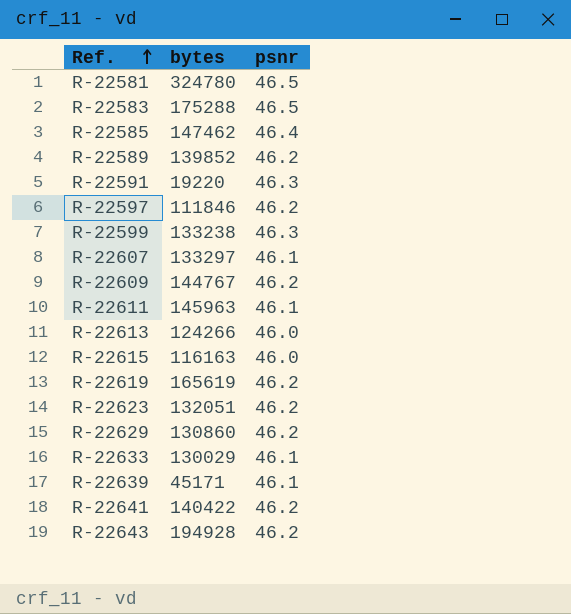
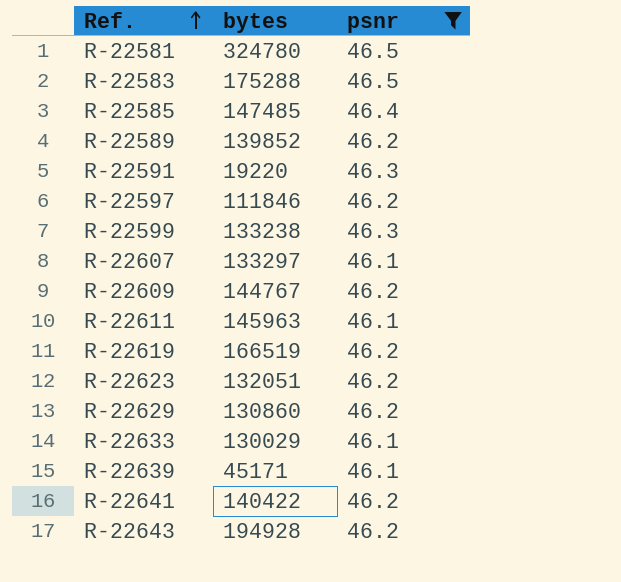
filter: none -> psnr != 46.0
R-22585 | bytes: 147462 -> 147485
R-22619 | bytes: 165619 -> 166519

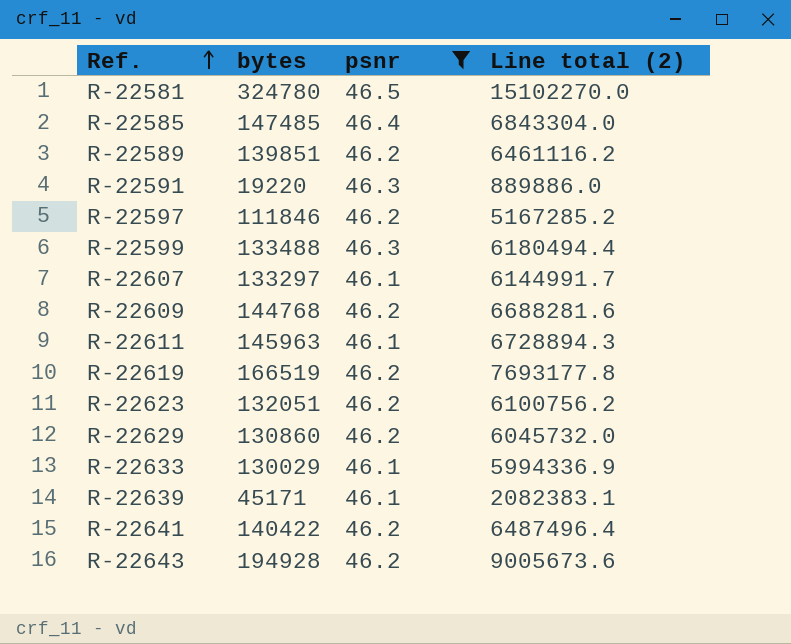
column Line total (2) | formula: none -> [bytes] * [psnr]
row R-22583: 175288 | 46.5 -> none
R-22589 | bytes: 139852 -> 139851
R-22599 | bytes: 133238 -> 133488
R-22609 | bytes: 144767 -> 144768

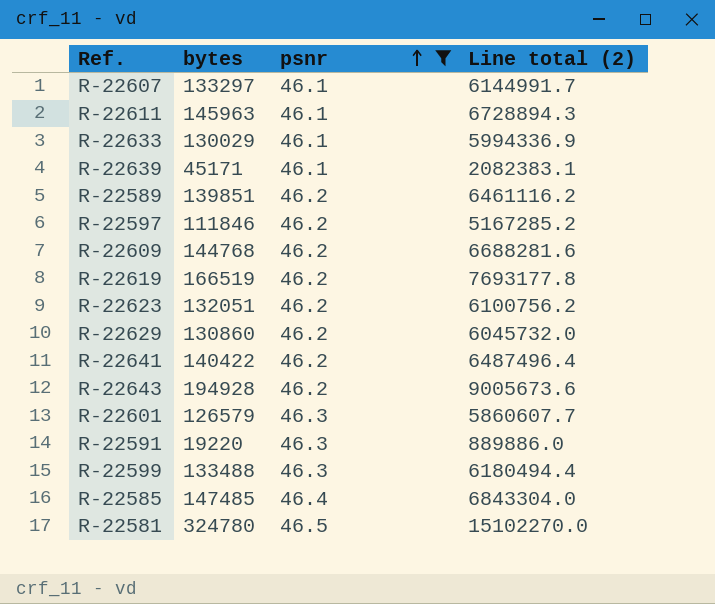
row order: Ref. ascending -> psnr ascending
row R-22601: none -> 126579 | 46.3 | 5860607.7

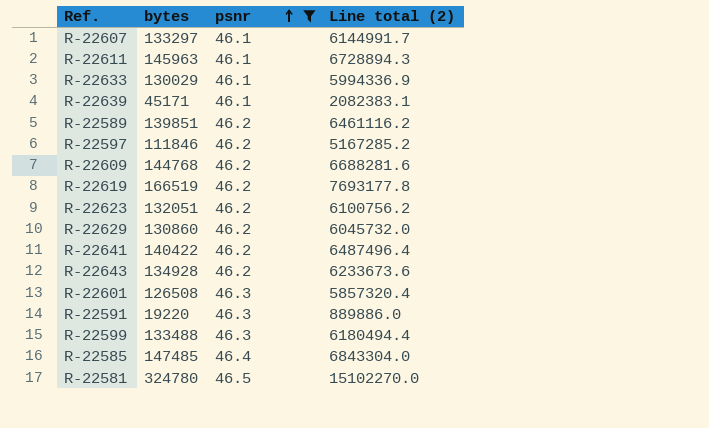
R-22643 | bytes: 194928 -> 134928
R-22643 | Line total (2): 9005673.6 -> 6233673.6
R-22601 | bytes: 126579 -> 126508
R-22601 | Line total (2): 5860607.7 -> 5857320.4

